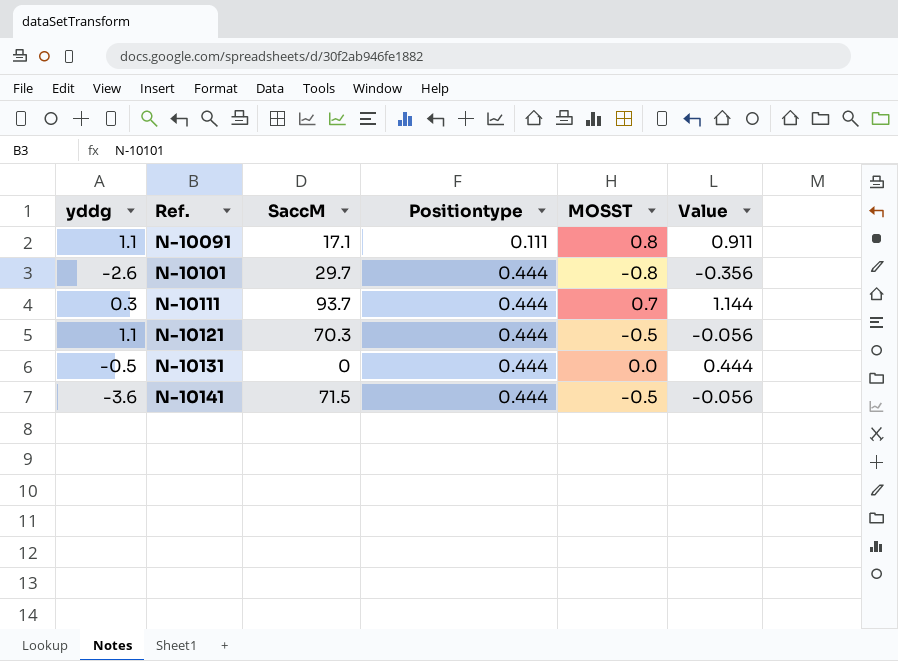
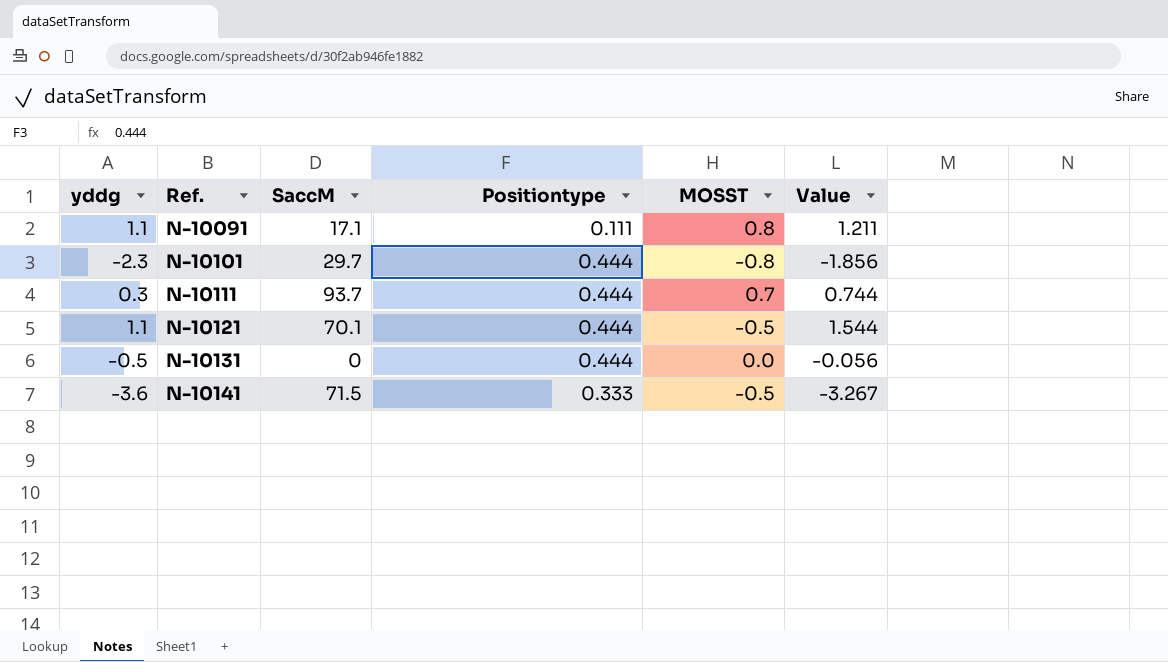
column Value | formula: [Positiontype] + [MOSST] -> [yddg] + [Positiontype]
N-10101 | yddg: -2.6 -> -2.3
N-10121 | SaccM: 70.3 -> 70.1
N-10141 | Positiontype: 0.444 -> 0.333

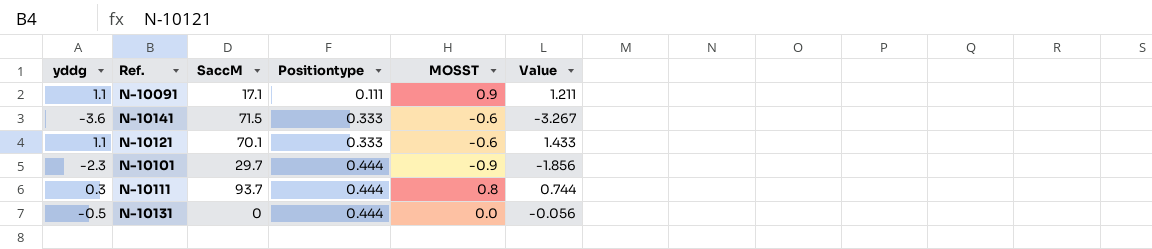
row order: Ref. ascending -> Positiontype ascending
N-10091 | MOSST: 0.8 -> 0.9
N-10141 | MOSST: -0.5 -> -0.6
N-10121 | Positiontype: 0.444 -> 0.333
N-10121 | MOSST: -0.5 -> -0.6
N-10121 | Value: 1.544 -> 1.433
N-10101 | MOSST: -0.8 -> -0.9
N-10111 | MOSST: 0.7 -> 0.8

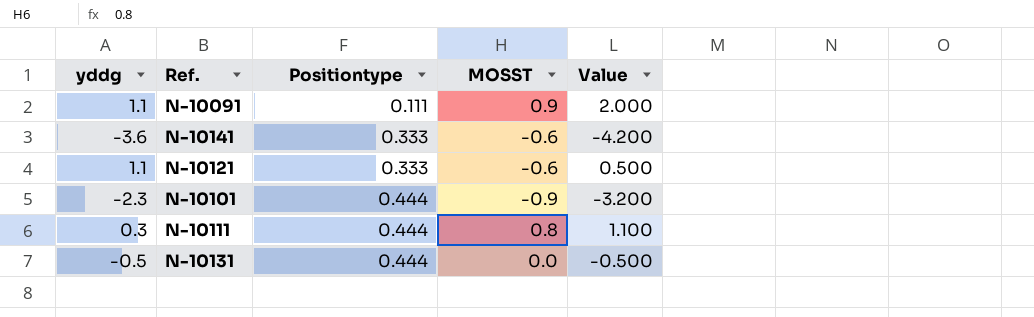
column SaccM | position: 3 -> none
column Value | formula: [yddg] + [Positiontype] -> [yddg] + [MOSST]

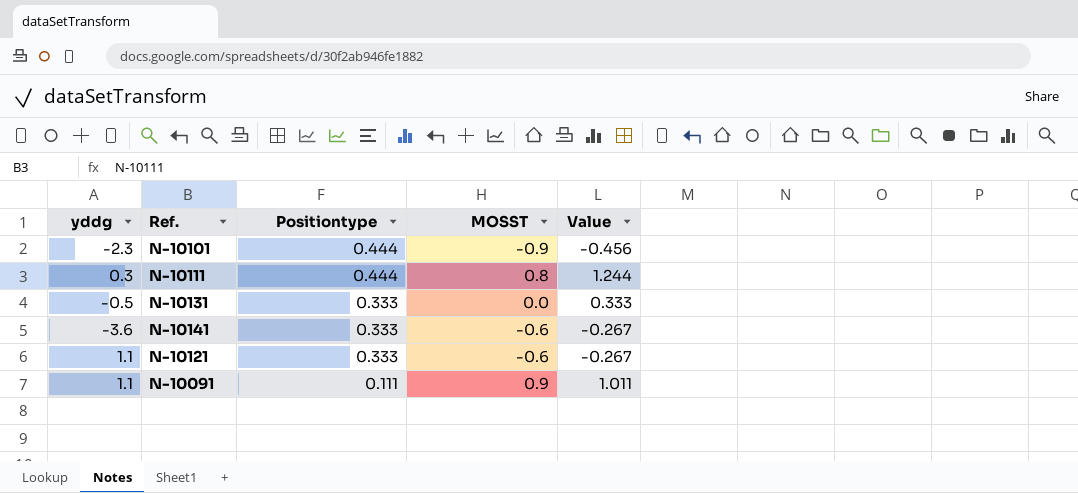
row order: Positiontype ascending -> Positiontype descending
column Value | formula: [yddg] + [MOSST] -> [Positiontype] + [MOSST]
N-10131 | Positiontype: 0.444 -> 0.333

